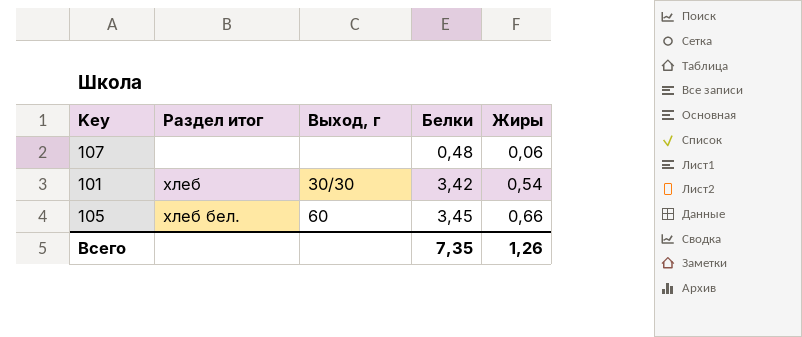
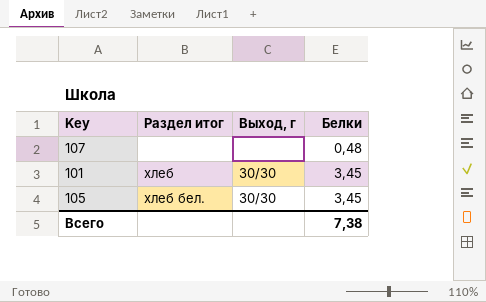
column Жиры | position: 5 -> none
101 | Белки: 3,42 -> 3,45
105 | Выход, г: 60 -> 30/30
Всего | Белки: 7,35 -> 7,38

